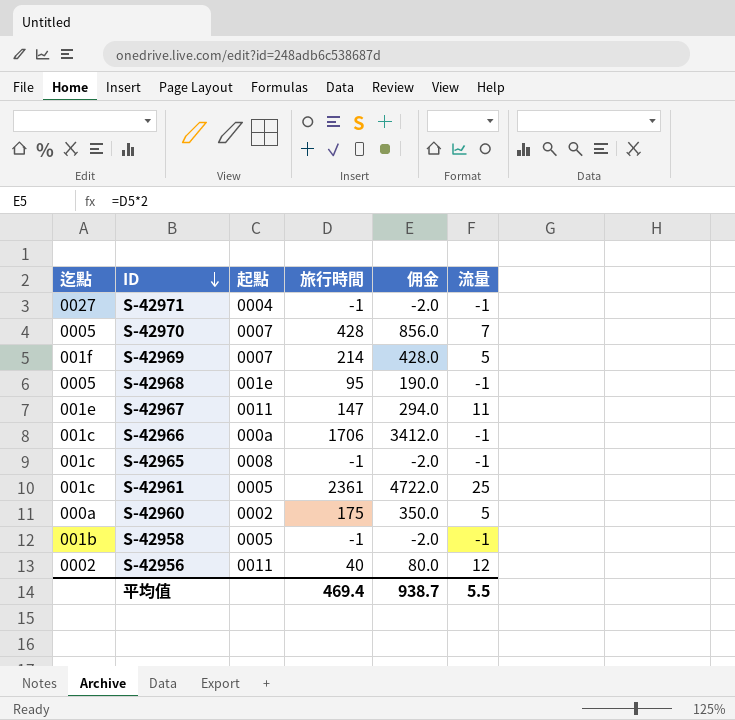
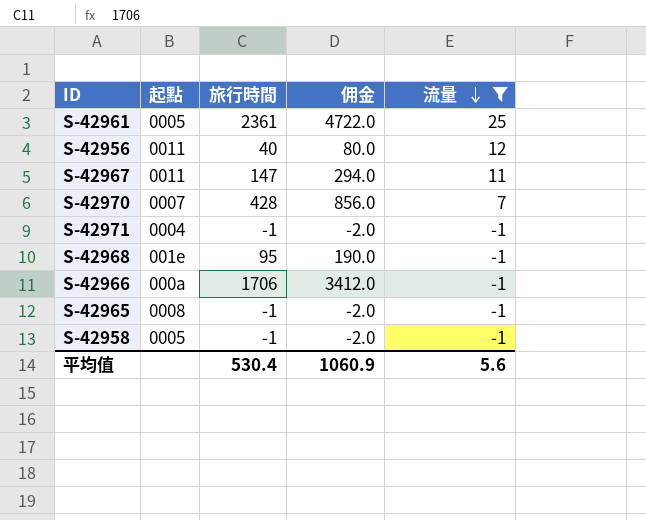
filter: none -> 流量 != 5
row order: ID descending -> 流量 descending
column 迄點 | position: 1 -> none
平均值 | 旅行時間: 469.4 -> 530.4
平均值 | 佣金: 938.7 -> 1060.9
平均值 | 流量: 5.5 -> 5.6

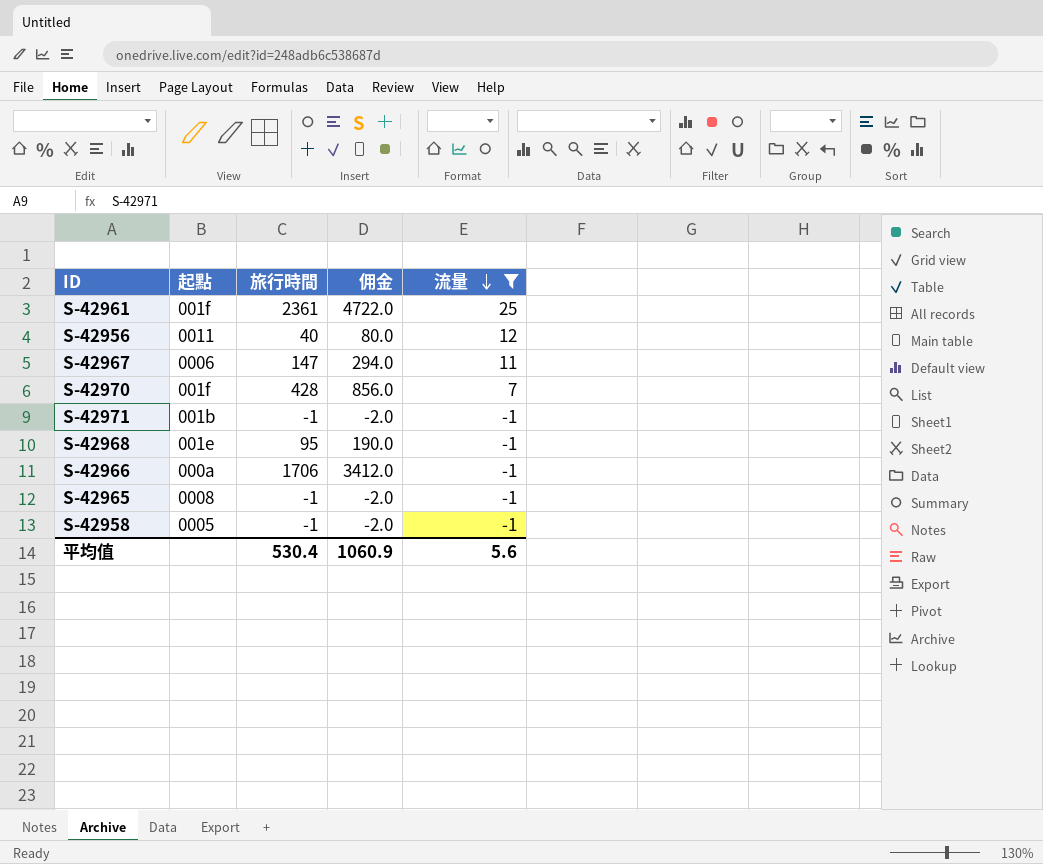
S-42961 | 起點: 0005 -> 001f
S-42967 | 起點: 0011 -> 0006
S-42970 | 起點: 0007 -> 001f
S-42971 | 起點: 0004 -> 001b

